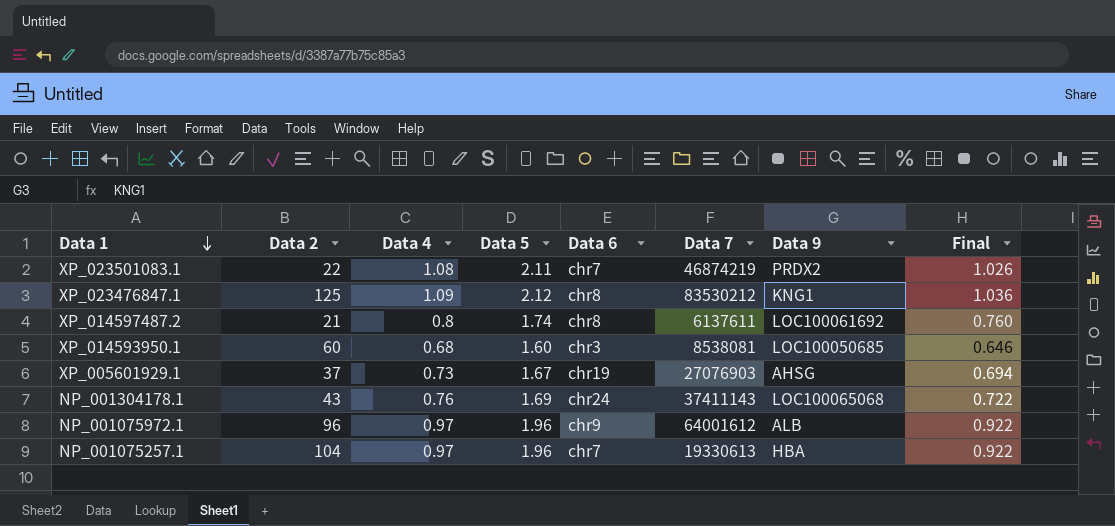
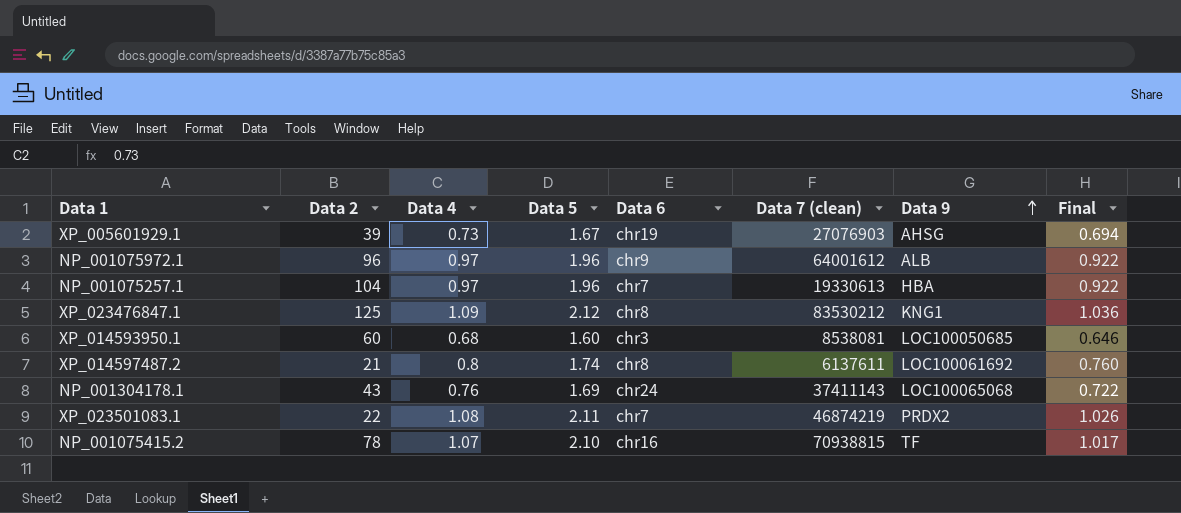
row order: Data 1 descending -> Data 9 ascending
column name: Data 7 -> Data 7 (clean)
XP_005601929.1 | Data 2: 37 -> 39
row NP_001075415.2: none -> 78 | 1.07 | 2.10 | chr16 | 70938815 | TF | 1.017

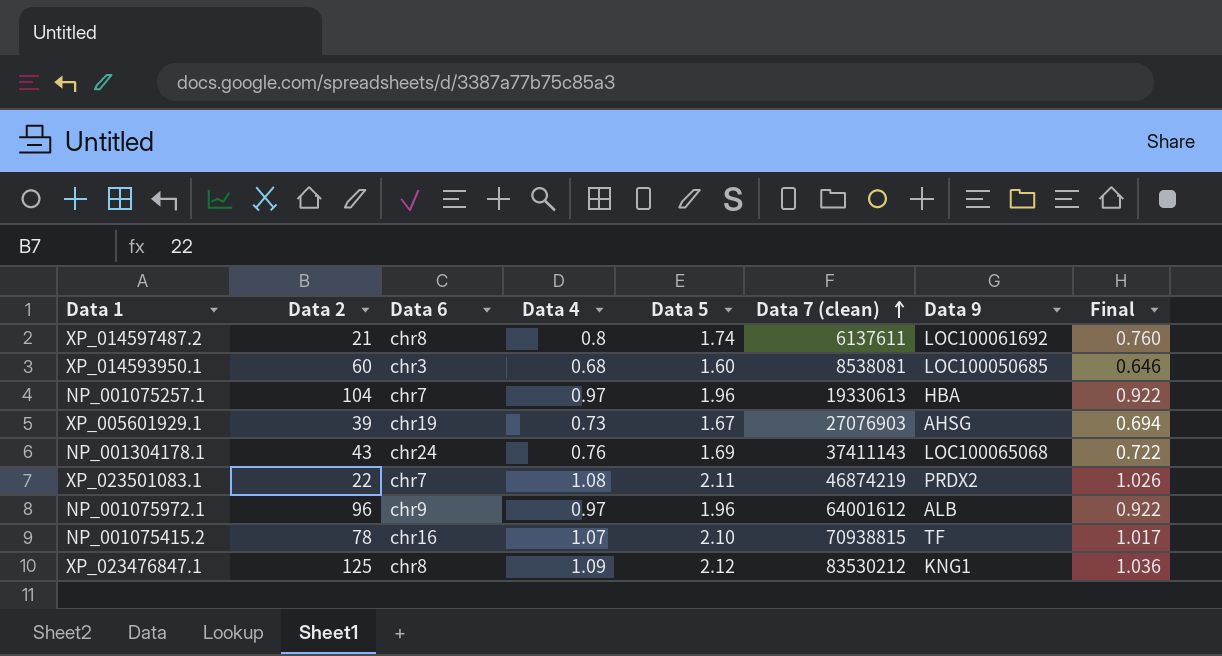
row order: Data 9 ascending -> Data 7 (clean) ascending
column Data 6 | position: 5 -> 3

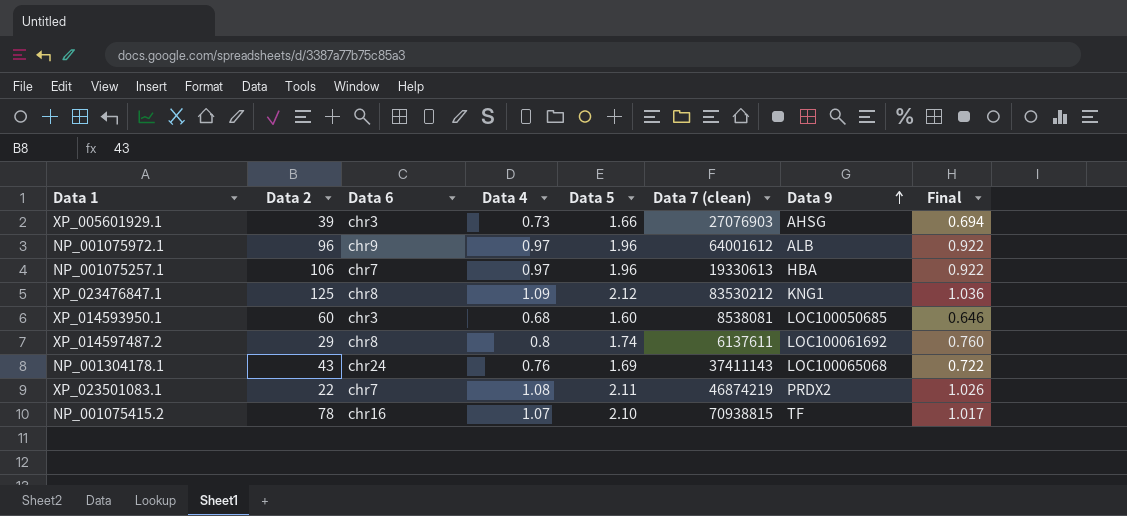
row order: Data 7 (clean) ascending -> Data 9 ascending
XP_005601929.1 | Data 6: chr19 -> chr3
XP_005601929.1 | Data 5: 1.67 -> 1.66
NP_001075257.1 | Data 2: 104 -> 106
XP_014597487.2 | Data 2: 21 -> 29

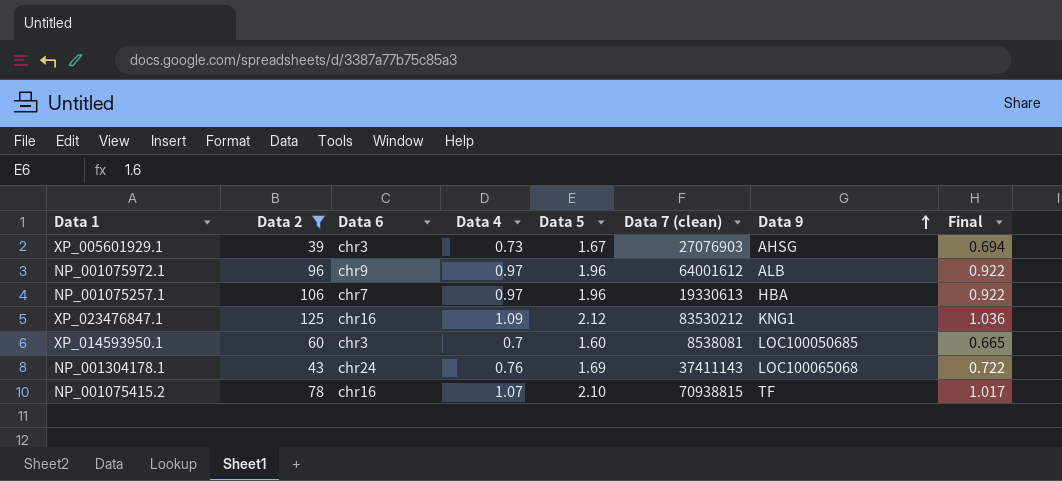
filter: none -> Data 2 >= 39
XP_005601929.1 | Data 5: 1.66 -> 1.67
XP_023476847.1 | Data 6: chr8 -> chr16
XP_014593950.1 | Data 4: 0.68 -> 0.7
XP_014593950.1 | Final: 0.646 -> 0.665

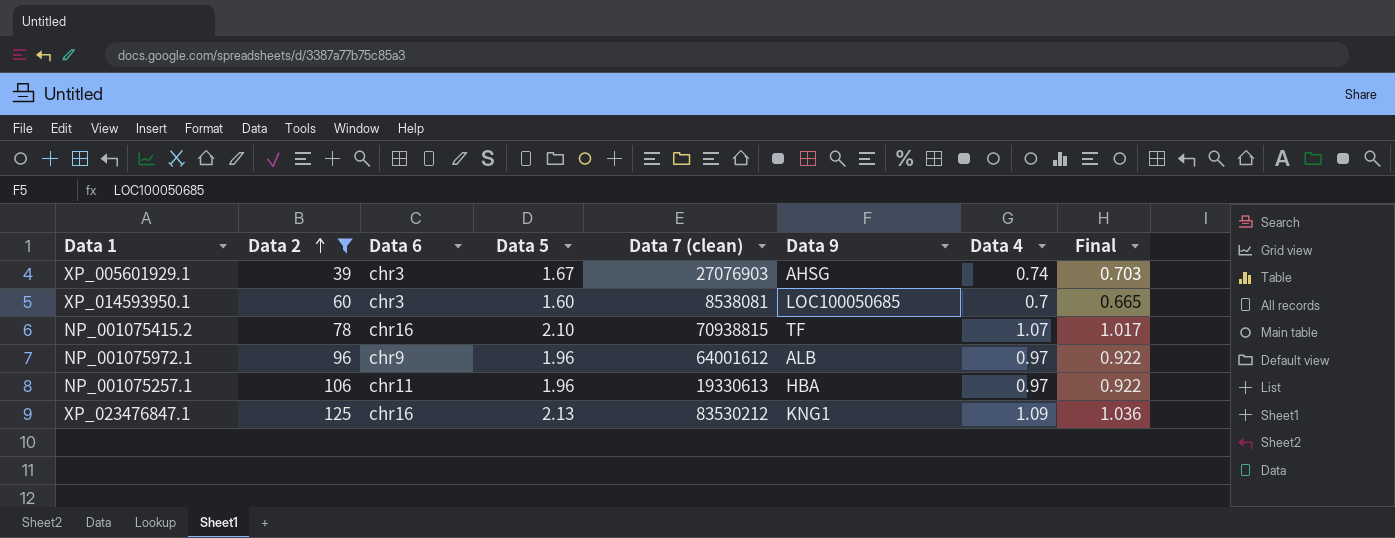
row order: Data 9 ascending -> Data 2 ascending
column Data 4 | position: 4 -> 7
row NP_001304178.1: 43 | chr24 | 0.76 | 1.69 | 37411143 | LOC100065068 | 0.722 -> none
XP_005601929.1 | Data 4: 0.73 -> 0.74
XP_005601929.1 | Final: 0.694 -> 0.703
NP_001075257.1 | Data 6: chr7 -> chr11
XP_023476847.1 | Data 5: 2.12 -> 2.13

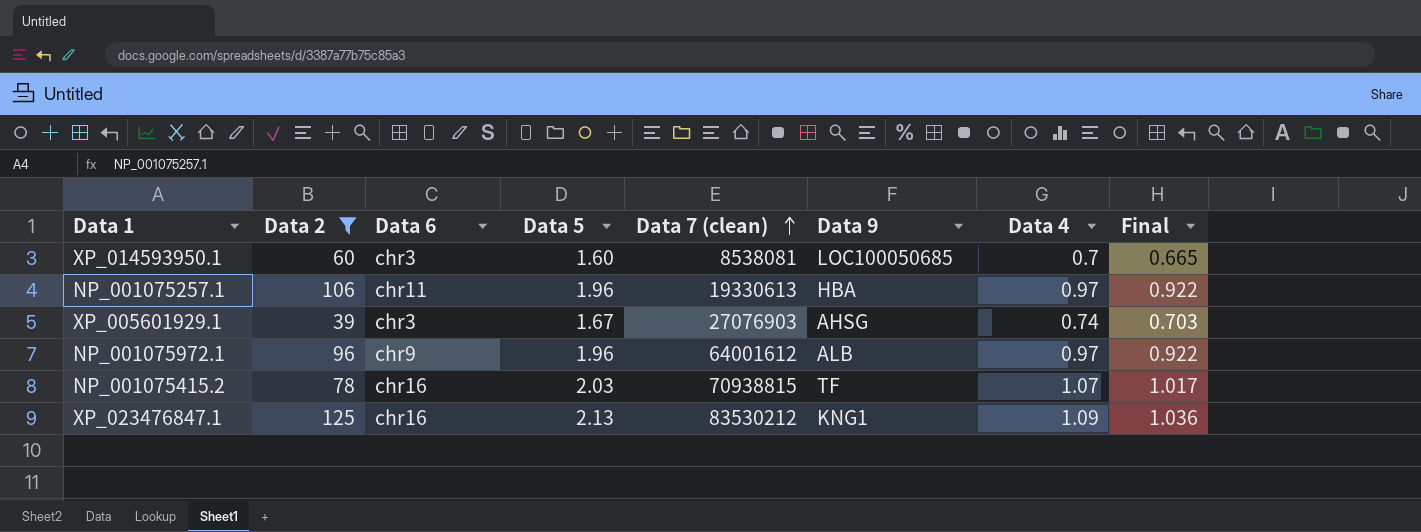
row order: Data 2 ascending -> Data 7 (clean) ascending
NP_001075415.2 | Data 5: 2.10 -> 2.03

